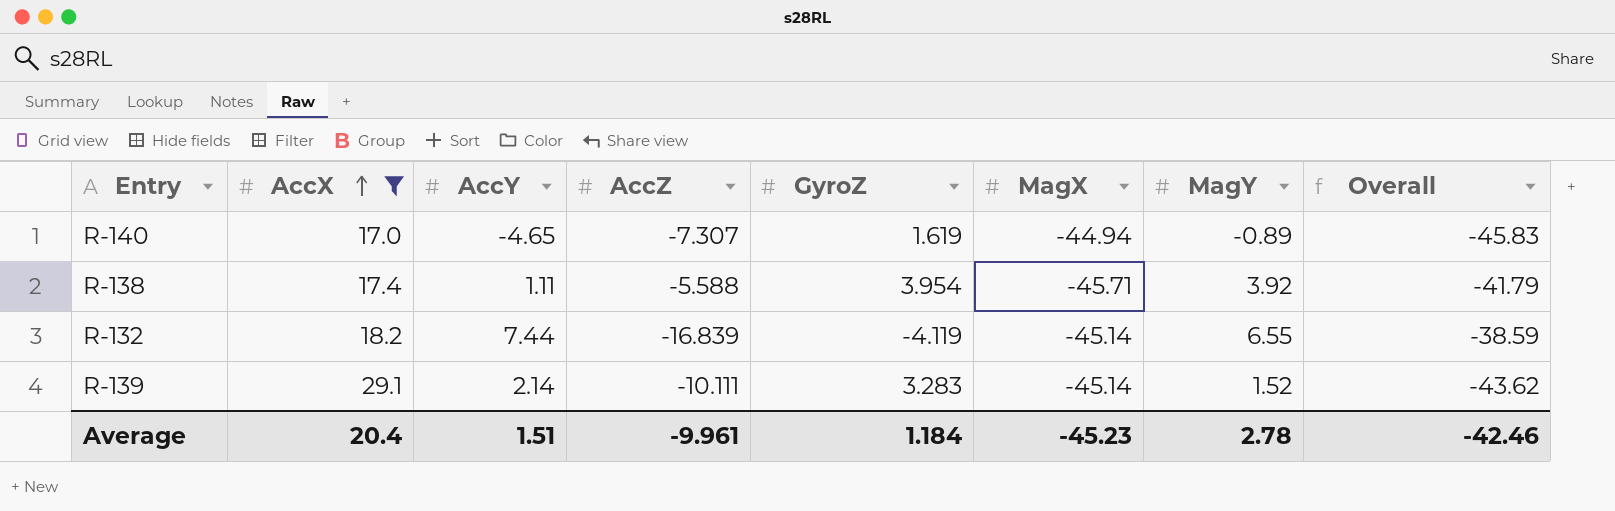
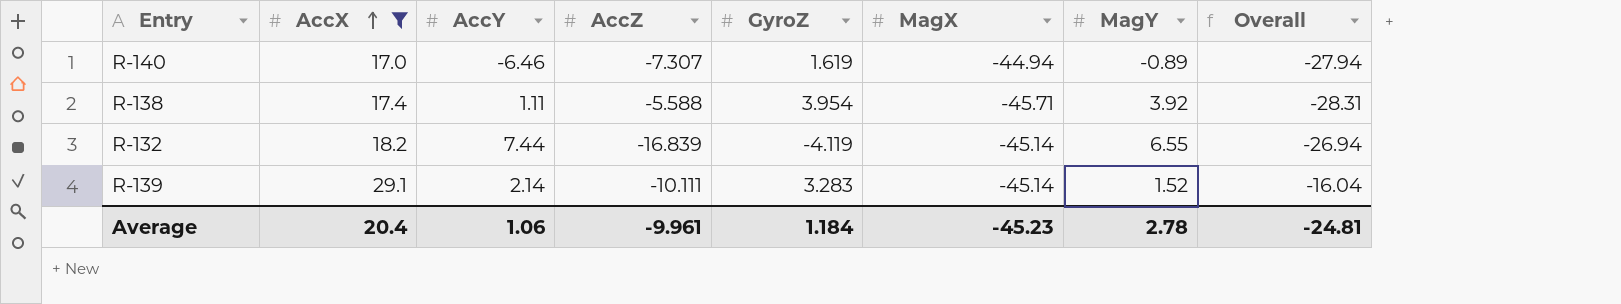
column Overall | formula: [MagX] + [MagY] -> [AccX] + [MagX]
R-140 | AccY: -4.65 -> -6.46
Average | AccY: 1.51 -> 1.06
Average | Overall: -42.46 -> -24.81

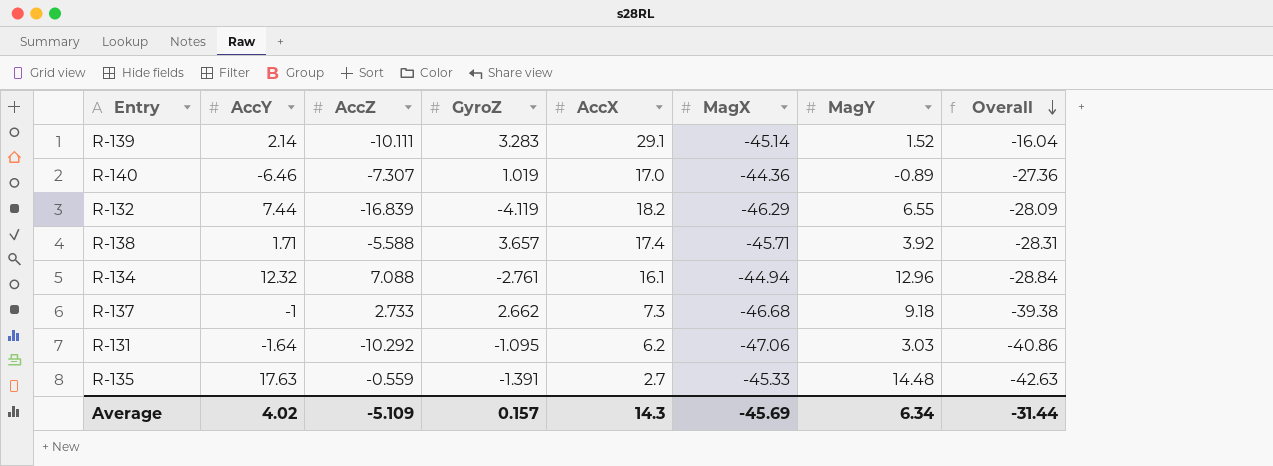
filter: AccX >= 17.0 -> none
row order: AccX ascending -> Overall descending
column AccX | position: 2 -> 5
R-140 | GyroZ: 1.619 -> 1.019
R-140 | MagX: -44.94 -> -44.36
R-140 | Overall: -27.94 -> -27.36
R-132 | MagX: -45.14 -> -46.29
R-132 | Overall: -26.94 -> -28.09
R-138 | AccY: 1.11 -> 1.71
R-138 | GyroZ: 3.954 -> 3.657
Average | AccY: 1.06 -> 4.02
Average | AccZ: -9.961 -> -5.109
Average | GyroZ: 1.184 -> 0.157
Average | AccX: 20.4 -> 14.3
Average | MagX: -45.23 -> -45.69
Average | MagY: 2.78 -> 6.34
Average | Overall: -24.81 -> -31.44

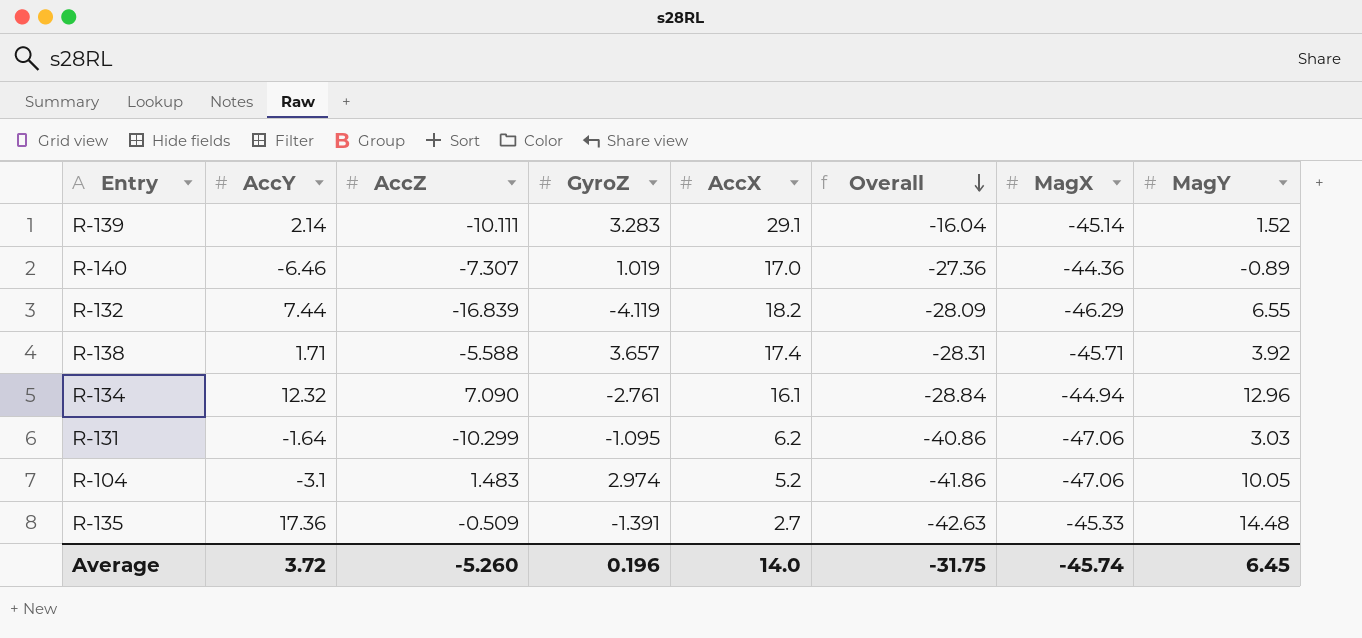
column Overall | position: 8 -> 6
row R-137: -1 | 2.733 | 2.662 | 7.3 | -46.68 | 9.18 | -39.38 -> none
R-134 | AccZ: 7.088 -> 7.090
R-131 | AccZ: -10.292 -> -10.299
row R-104: none -> -3.1 | 1.483 | 2.974 | 5.2 | -41.86 | -47.06 | 10.05
R-135 | AccY: 17.63 -> 17.36
R-135 | AccZ: -0.559 -> -0.509
Average | AccY: 4.02 -> 3.72
Average | AccZ: -5.109 -> -5.260
Average | GyroZ: 0.157 -> 0.196
Average | AccX: 14.3 -> 14.0
Average | Overall: -31.44 -> -31.75
Average | MagX: -45.69 -> -45.74
Average | MagY: 6.34 -> 6.45

